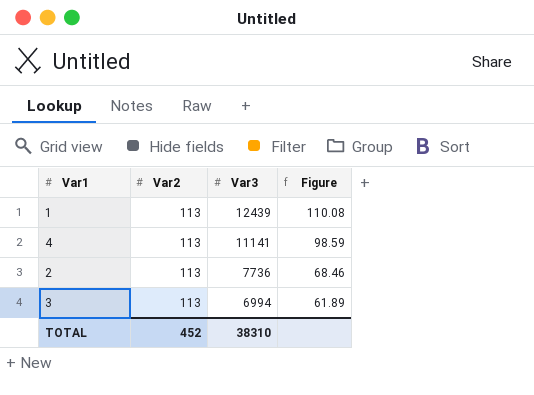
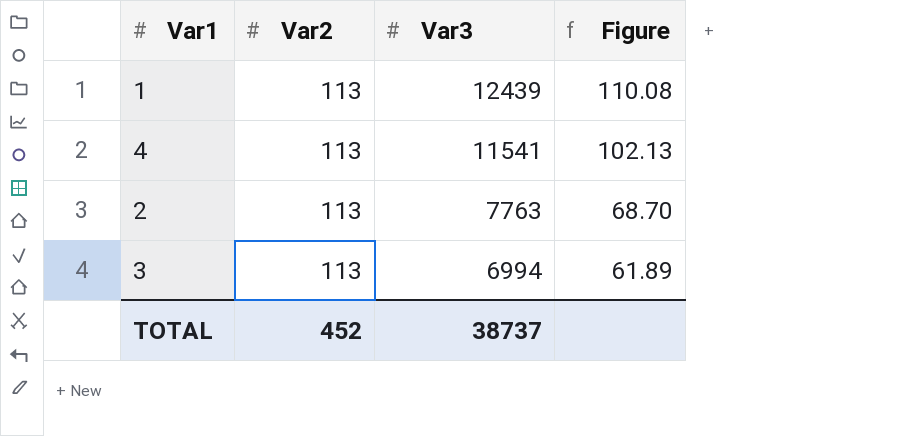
4 | Var3: 11141 -> 11541
4 | Figure: 98.59 -> 102.13
2 | Var3: 7736 -> 7763
2 | Figure: 68.46 -> 68.70
TOTAL | Var3: 38310 -> 38737

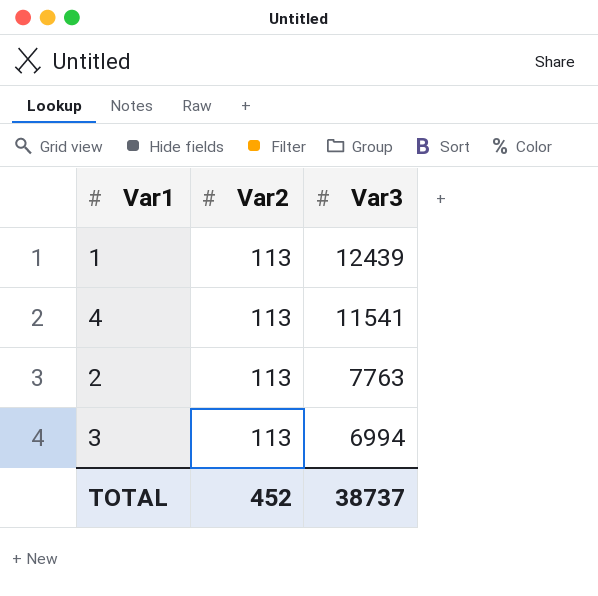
column Figure | formula: [Var3] / [Var2] -> none

